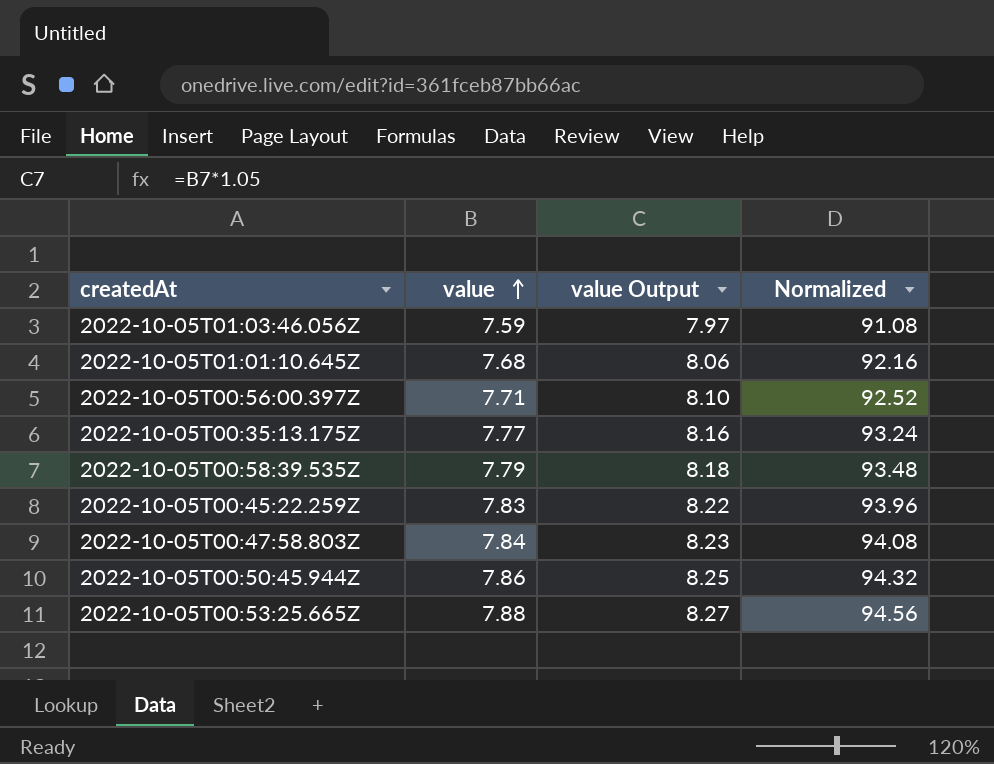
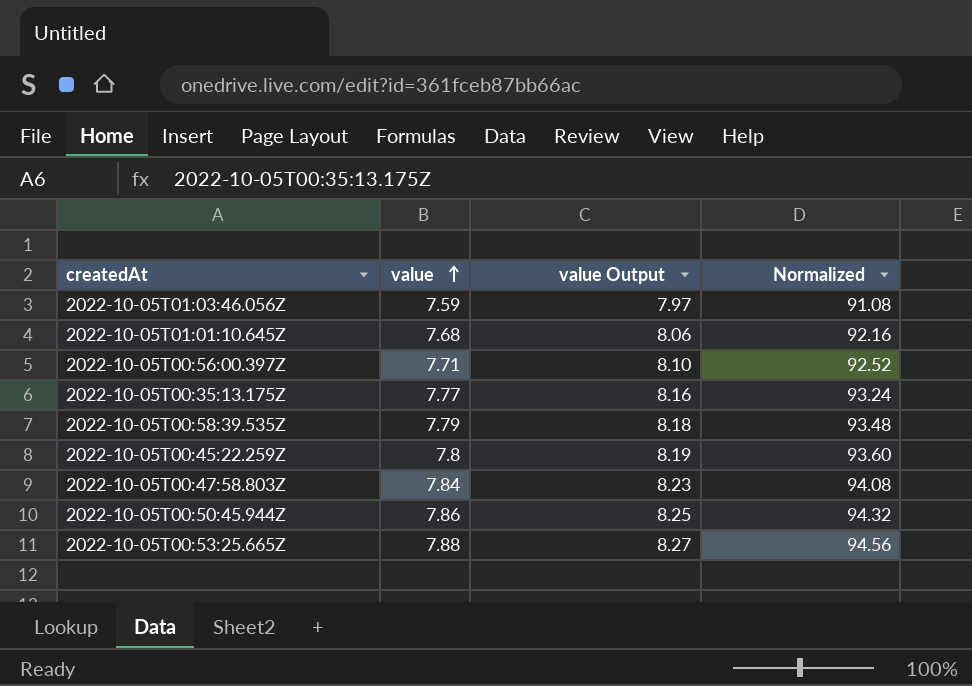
2022-10-05T00:45:22.259Z | value: 7.83 -> 7.8
2022-10-05T00:45:22.259Z | value Output: 8.22 -> 8.19
2022-10-05T00:45:22.259Z | Normalized: 93.96 -> 93.60

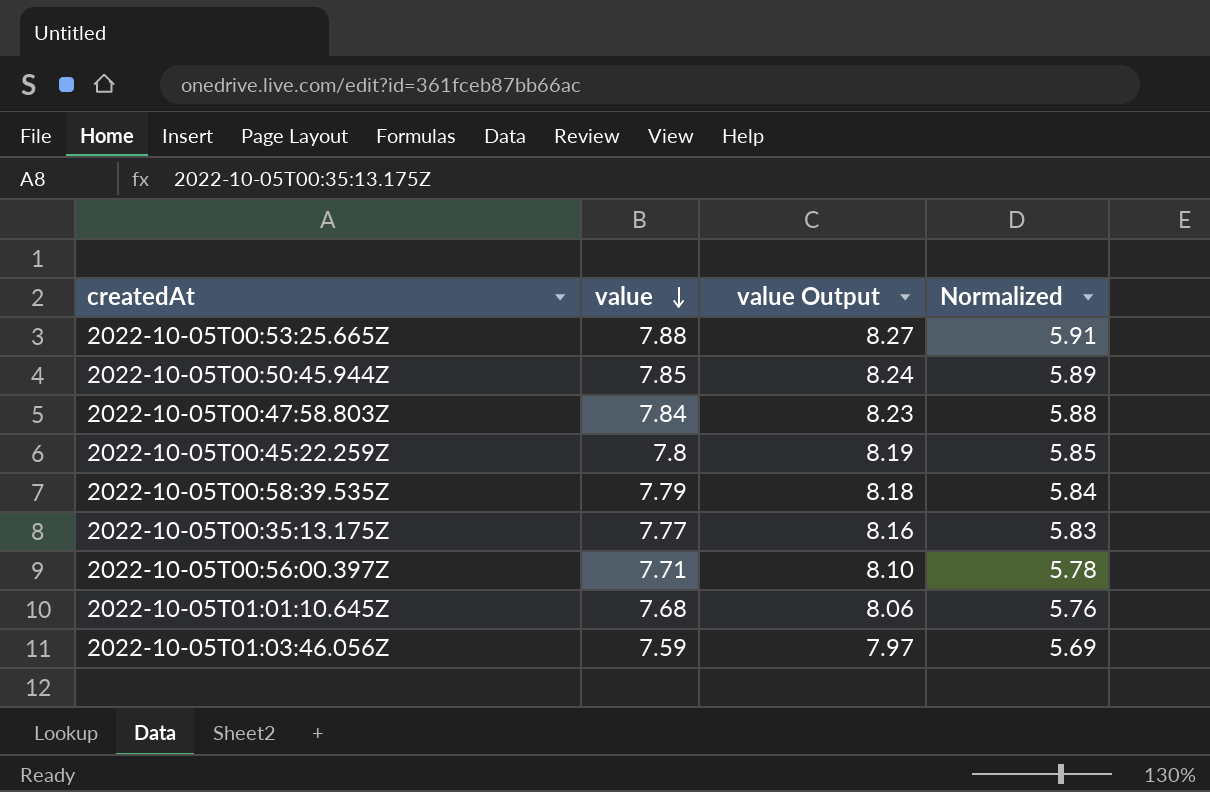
row order: value ascending -> value descending
column Normalized | formula: [value] * 12 -> [value] * 0.75
2022-10-05T00:50:45.944Z | value: 7.86 -> 7.85
2022-10-05T00:50:45.944Z | value Output: 8.25 -> 8.24

